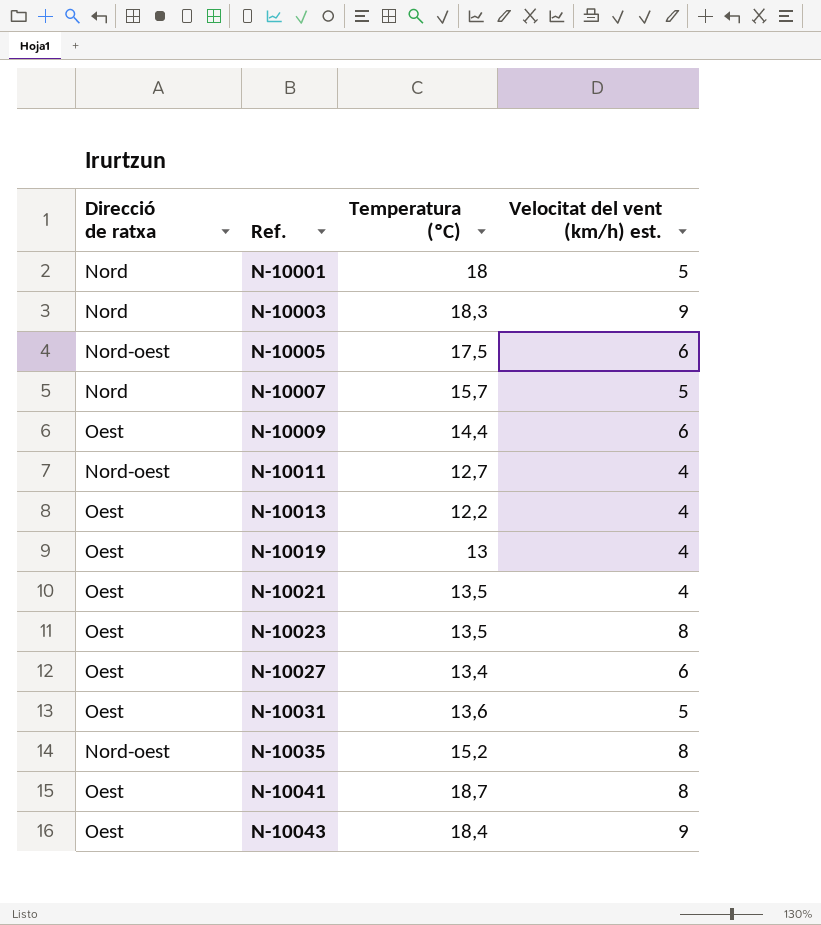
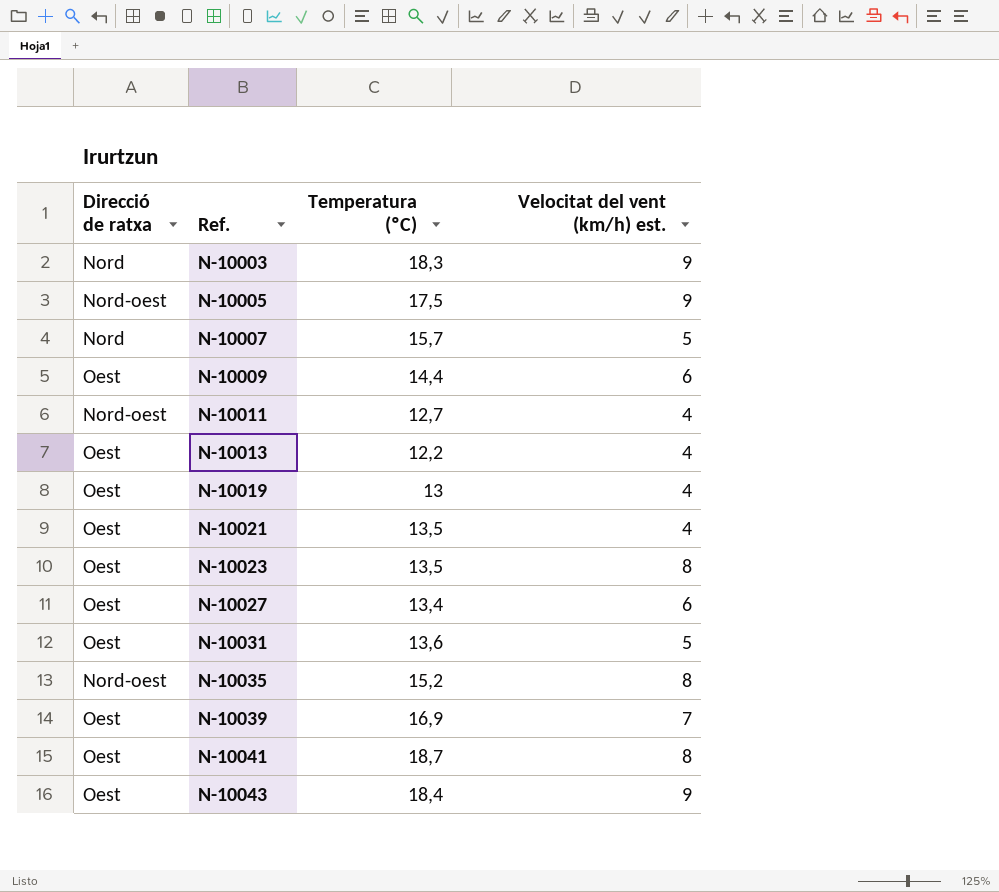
row N-10001: Nord | 18 | 5 -> none
N-10005 | Velocitat del vent (km/h) est.: 6 -> 9
row N-10039: none -> Oest | 16,9 | 7

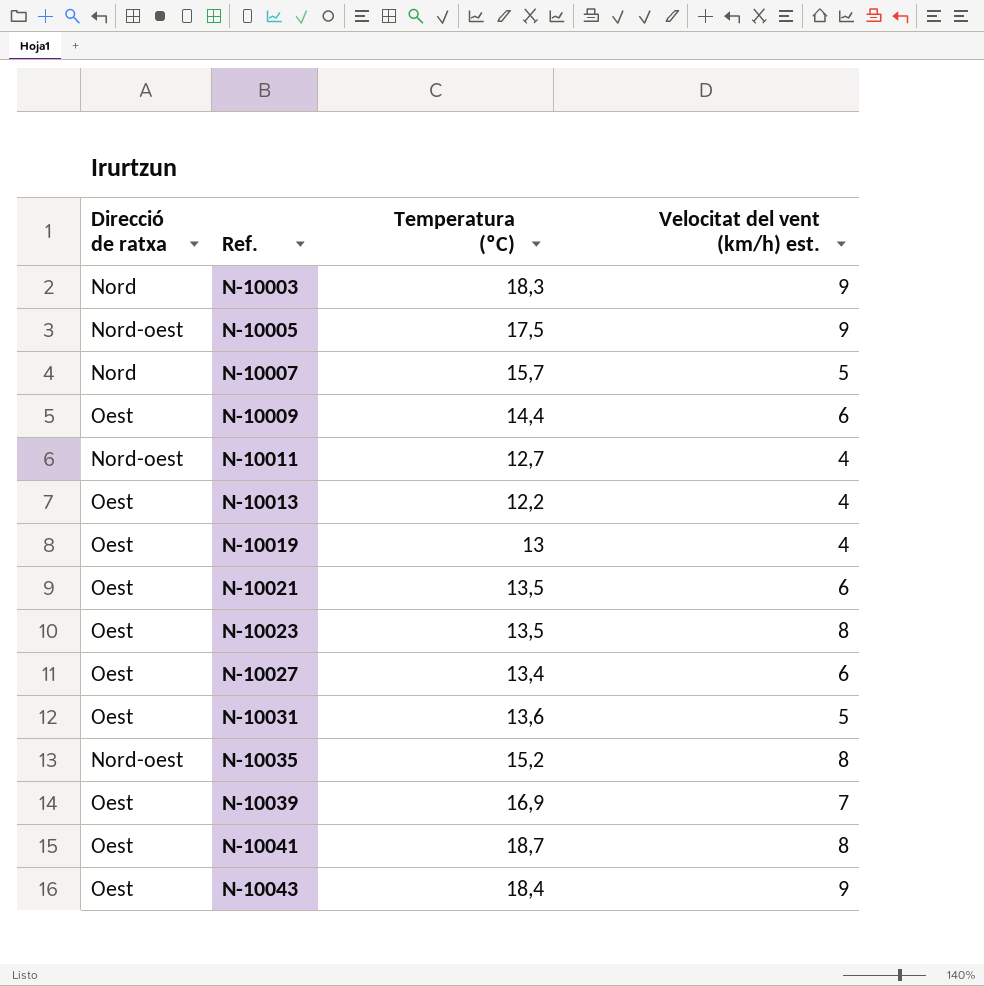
N-10021 | Velocitat del vent (km/h) est.: 4 -> 6

